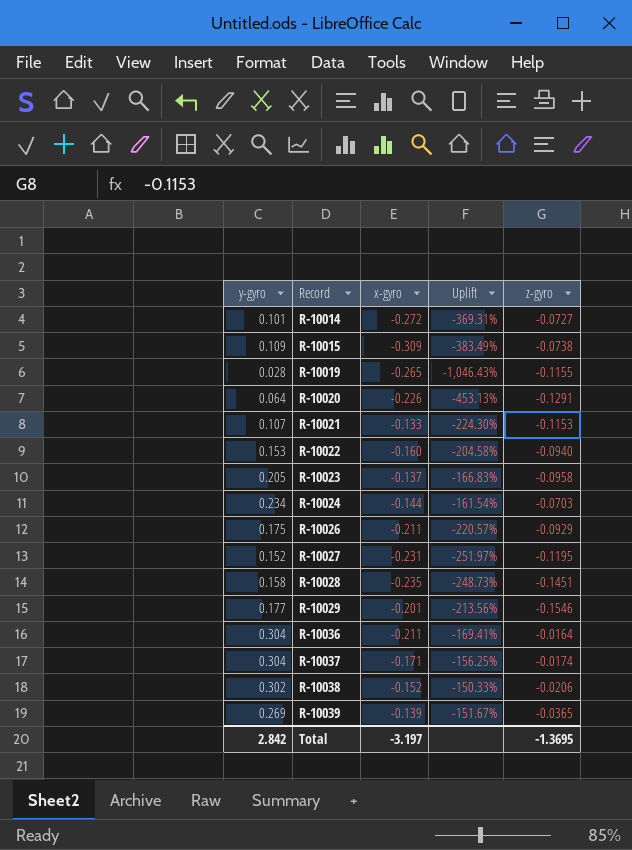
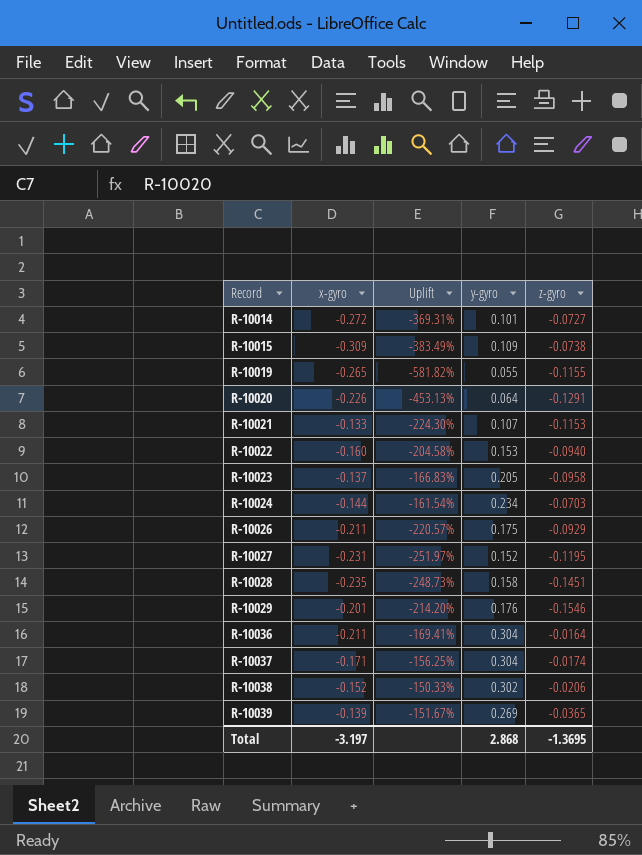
column y-gyro | position: 1 -> 4
R-10019 | Uplift: -1,046.43% -> -581.82%
R-10019 | y-gyro: 0.028 -> 0.055
R-10029 | Uplift: -213.56% -> -214.20%
R-10029 | y-gyro: 0.177 -> 0.176
Total | y-gyro: 2.842 -> 2.868

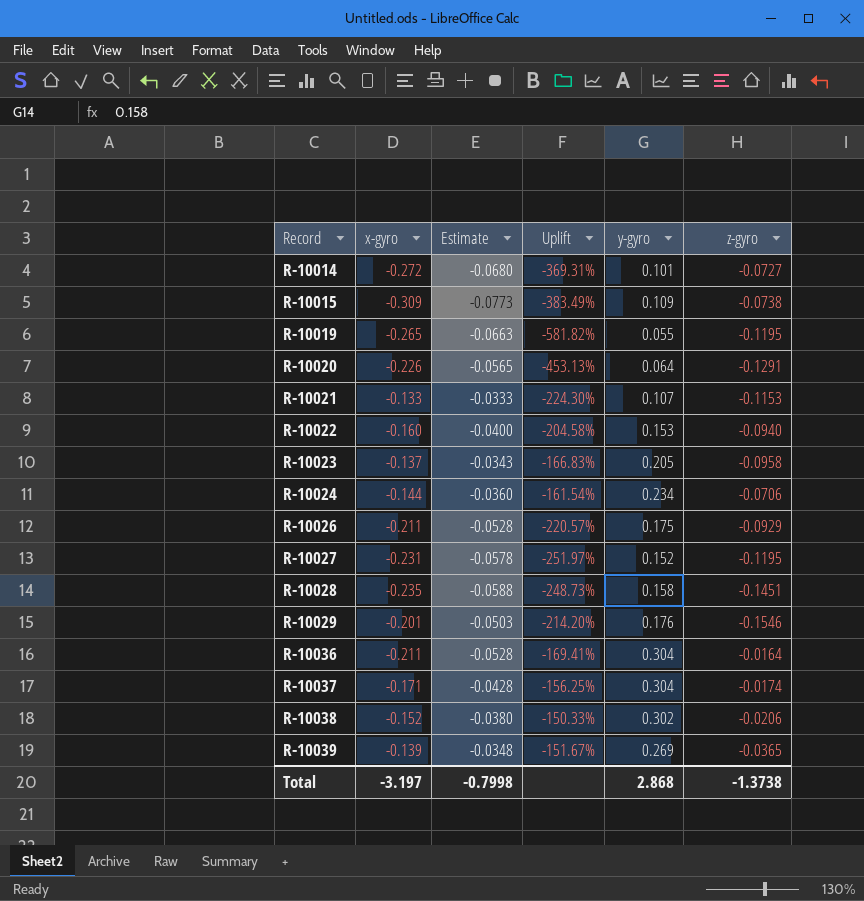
column Estimate | formula: none -> [x-gyro] * 0.25
R-10019 | z-gyro: -0.1155 -> -0.1195
R-10024 | z-gyro: -0.0703 -> -0.0706
Total | z-gyro: -1.3695 -> -1.3738

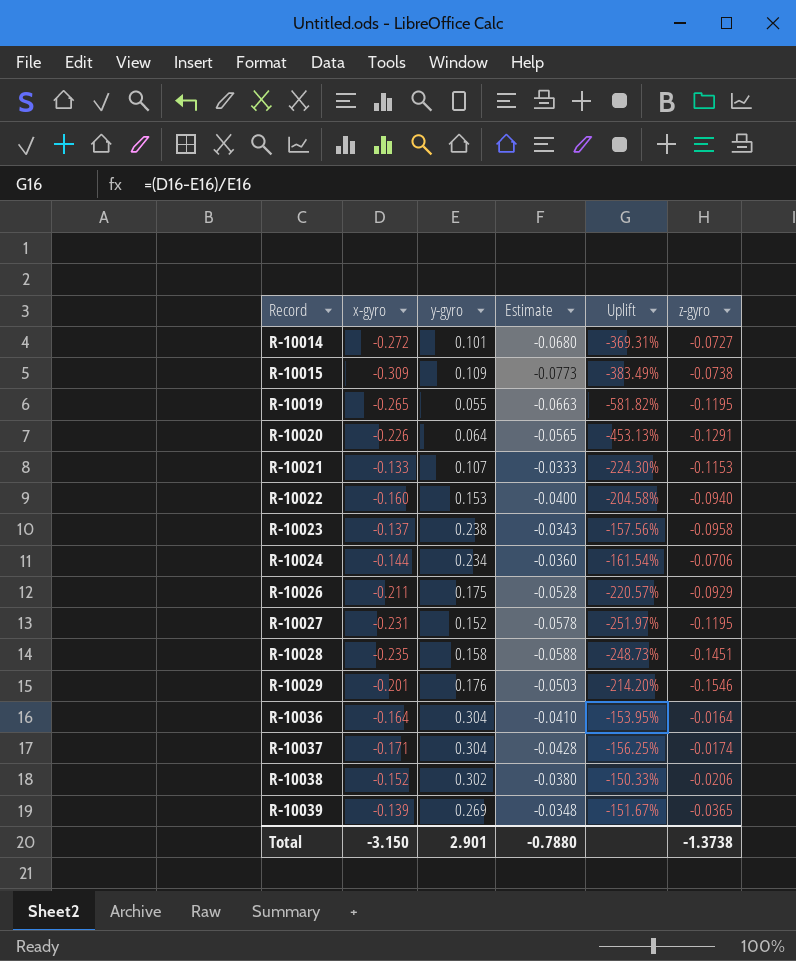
column y-gyro | position: 5 -> 3
R-10023 | y-gyro: 0.205 -> 0.238
R-10023 | Uplift: -166.83% -> -157.56%
R-10036 | x-gyro: -0.211 -> -0.164
R-10036 | Estimate: -0.0528 -> -0.0410
R-10036 | Uplift: -169.41% -> -153.95%
Total | x-gyro: -3.197 -> -3.150
Total | y-gyro: 2.868 -> 2.901
Total | Estimate: -0.7998 -> -0.7880

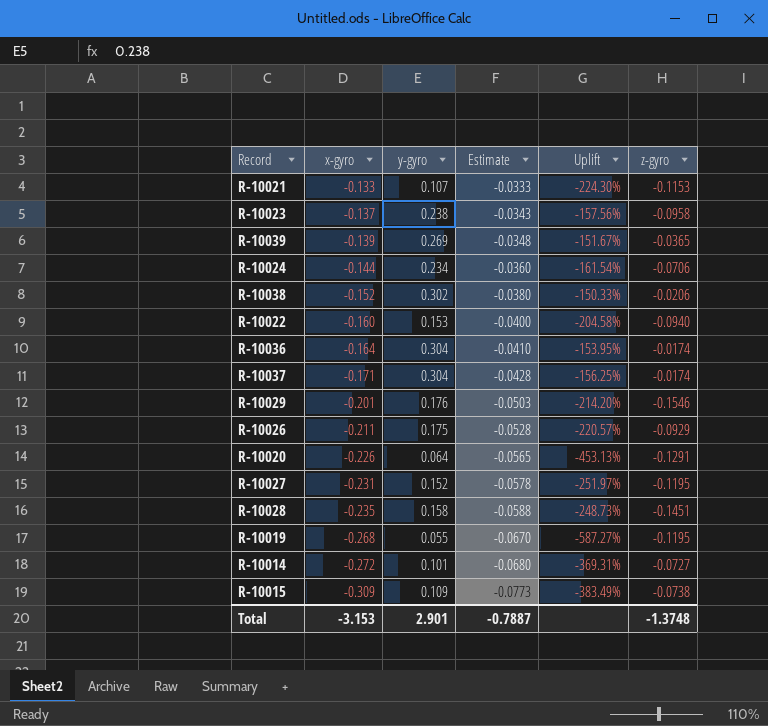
row order: Record ascending -> x-gyro descending
R-10036 | z-gyro: -0.0164 -> -0.0174
R-10019 | x-gyro: -0.265 -> -0.268
R-10019 | Estimate: -0.0663 -> -0.0670
R-10019 | Uplift: -581.82% -> -587.27%
Total | x-gyro: -3.150 -> -3.153
Total | Estimate: -0.7880 -> -0.7887
Total | z-gyro: -1.3738 -> -1.3748

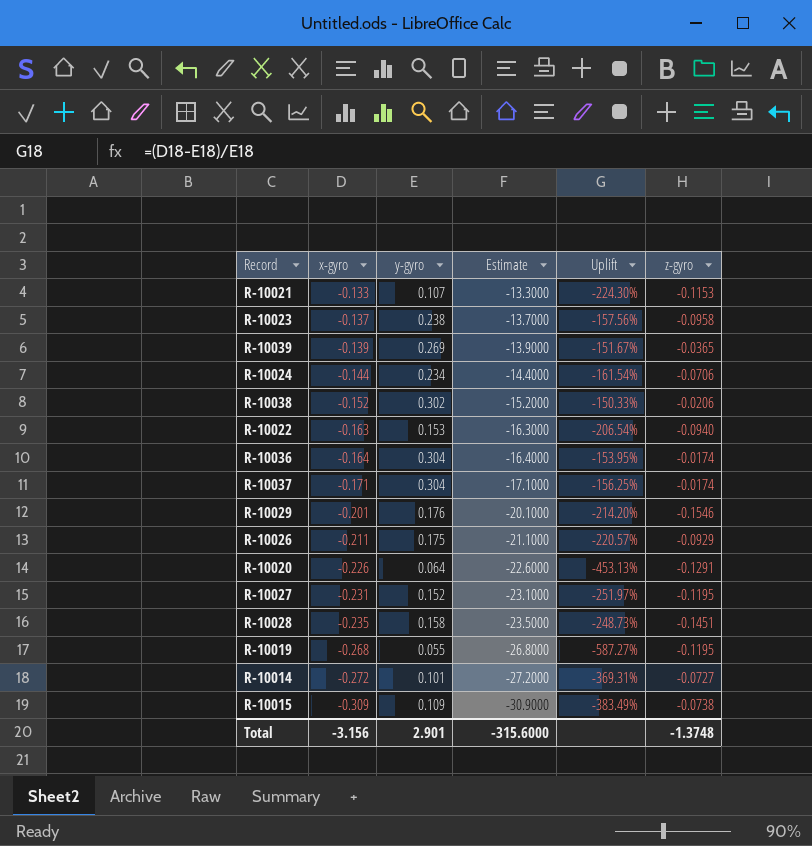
column Estimate | formula: [x-gyro] * 0.25 -> [x-gyro] * 100
R-10022 | x-gyro: -0.160 -> -0.163
R-10022 | Uplift: -204.58% -> -206.54%
Total | x-gyro: -3.153 -> -3.156
Total | Estimate: -0.7887 -> -315.6000

